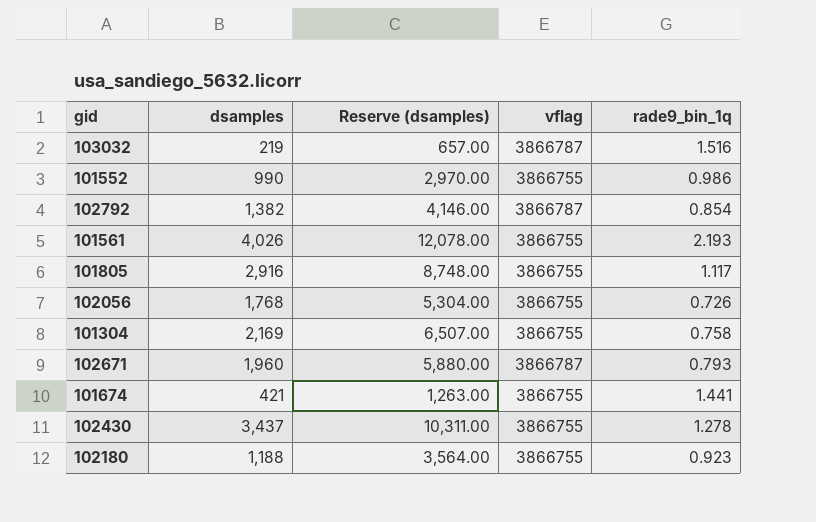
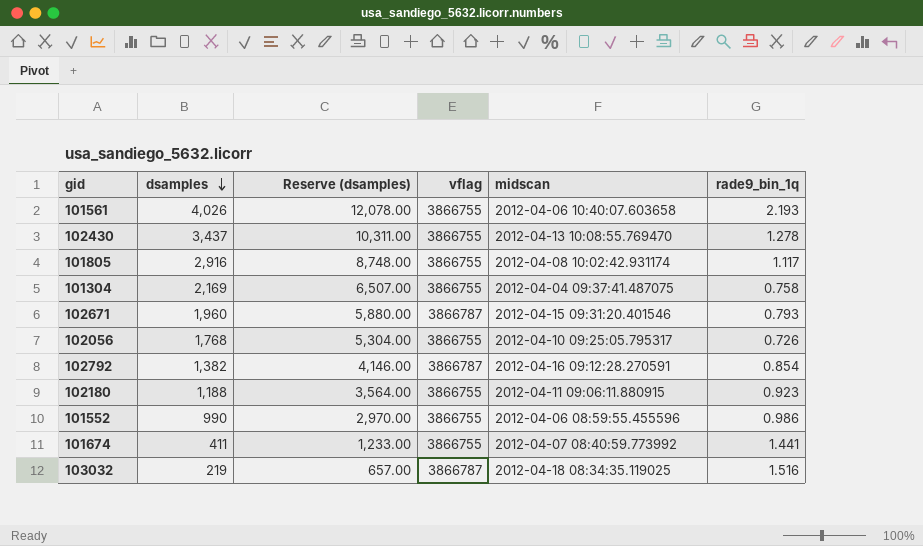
row order: none -> dsamples descending
column midscan | position: none -> 5
101674 | dsamples: 421 -> 411
101674 | Reserve (dsamples): 1,263.00 -> 1,233.00

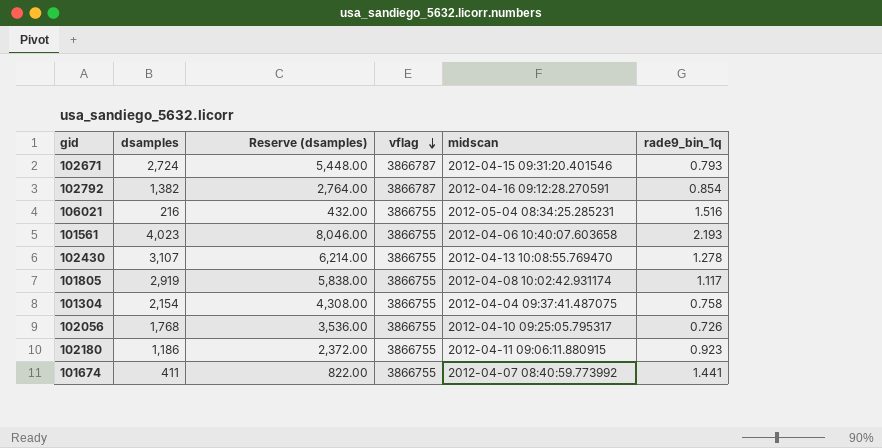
row order: dsamples descending -> vflag descending
column Reserve (dsamples) | formula: [dsamples] * 3 -> [dsamples] * 2
row 101552: 990 | 2,970.00 | 3866755 | 2012-04-06 08:59:55.455596 | 0.986 -> none
row 103032: 219 | 657.00 | 3866787 | 2012-04-18 08:34:35.119025 | 1.516 -> none
102671 | dsamples: 1,960 -> 2,724
row 106021: none -> 216 | 432.00 | 3866755 | 2012-05-04 08:34:25.285231 | 1.516
101561 | dsamples: 4,026 -> 4,023
102430 | dsamples: 3,437 -> 3,107
101805 | dsamples: 2,916 -> 2,919
101304 | dsamples: 2,169 -> 2,154
102180 | dsamples: 1,188 -> 1,186

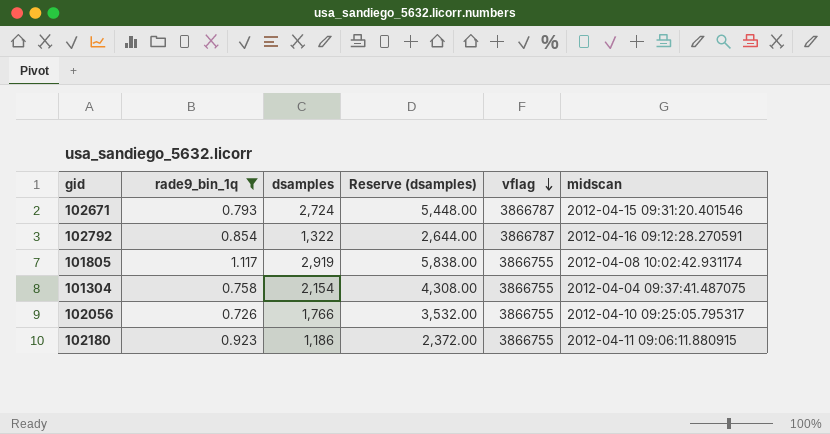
filter: none -> rade9_bin_1q <= 1.117
column rade9_bin_1q | position: 6 -> 2
102792 | dsamples: 1,382 -> 1,322
102792 | Reserve (dsamples): 2,764.00 -> 2,644.00
102056 | dsamples: 1,768 -> 1,766
102056 | Reserve (dsamples): 3,536.00 -> 3,532.00

